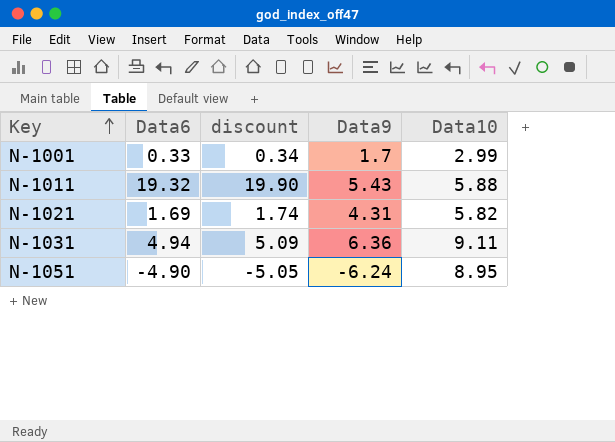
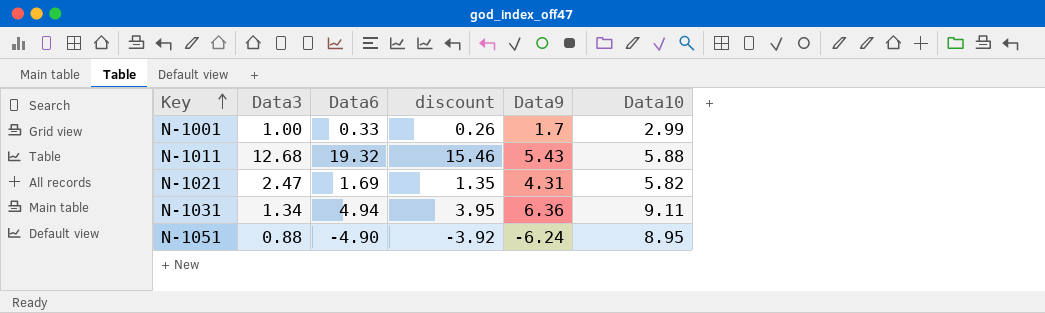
column Data3 | position: none -> 2
column discount | formula: [Data6] * 1.03 -> [Data6] * 0.8

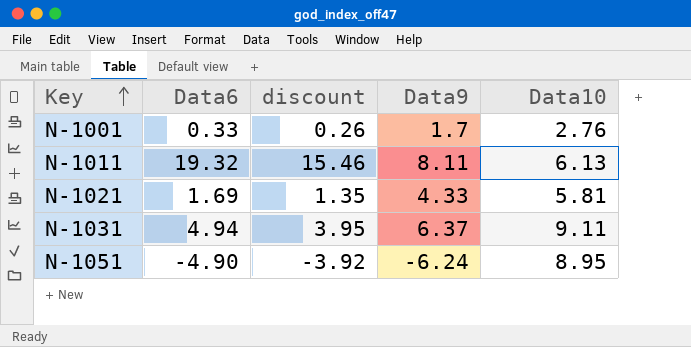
column Data3 | position: 2 -> none
N-1001 | Data10: 2.99 -> 2.76
N-1011 | Data9: 5.43 -> 8.11
N-1011 | Data10: 5.88 -> 6.13
N-1021 | Data9: 4.31 -> 4.33
N-1021 | Data10: 5.82 -> 5.81
N-1031 | Data9: 6.36 -> 6.37

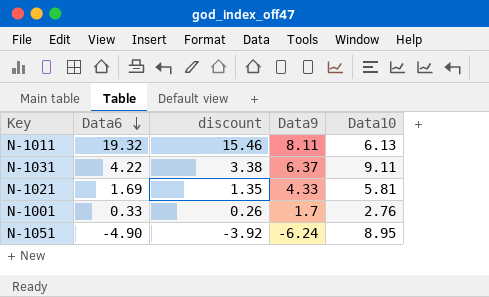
row order: Key ascending -> Data6 descending
N-1031 | Data6: 4.94 -> 4.22
N-1031 | discount: 3.95 -> 3.38

